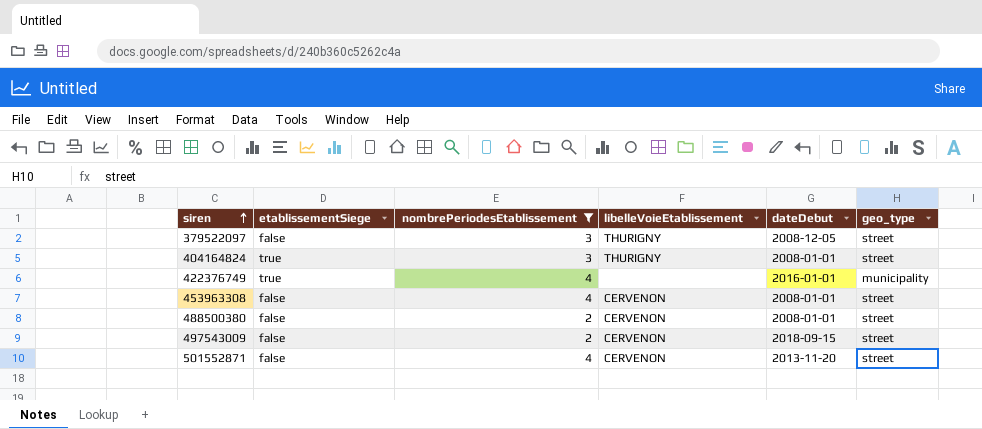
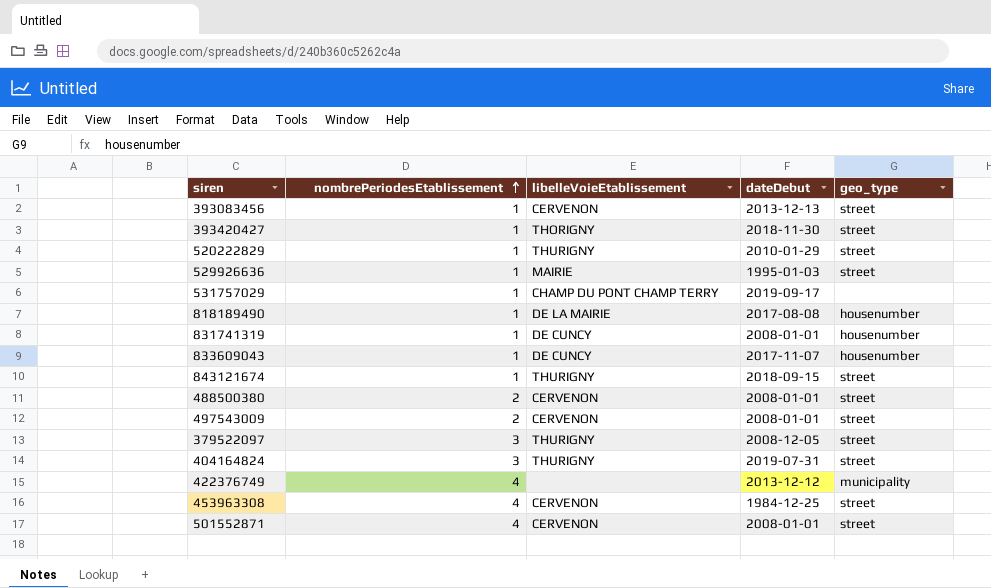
filter: nombrePeriodesEtablissement != 1 -> none
row order: siren ascending -> nombrePeriodesEtablissement ascending
column etablissementSiege | position: 2 -> none
497543009 | dateDebut: 2018-09-15 -> 2008-01-01
404164824 | dateDebut: 2008-01-01 -> 2019-07-31
422376749 | dateDebut: 2016-01-01 -> 2013-12-12
453963308 | dateDebut: 2008-01-01 -> 1984-12-25
501552871 | dateDebut: 2013-11-20 -> 2008-01-01

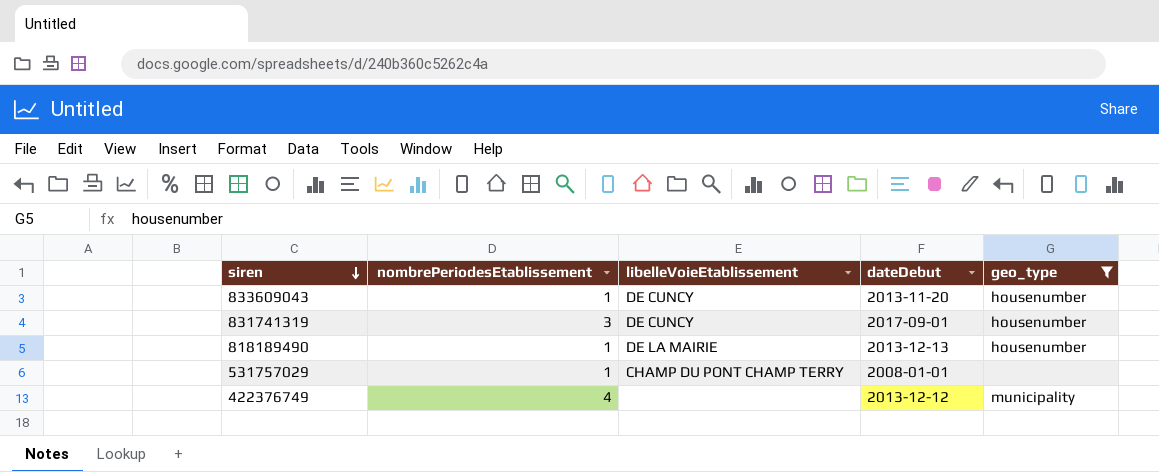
filter: none -> geo_type != street
row order: nombrePeriodesEtablissement ascending -> siren descending
833609043 | dateDebut: 2017-11-07 -> 2013-11-20
831741319 | nombrePeriodesEtablissement: 1 -> 3
831741319 | dateDebut: 2008-01-01 -> 2017-09-01
818189490 | dateDebut: 2017-08-08 -> 2013-12-13
531757029 | dateDebut: 2019-09-17 -> 2008-01-01

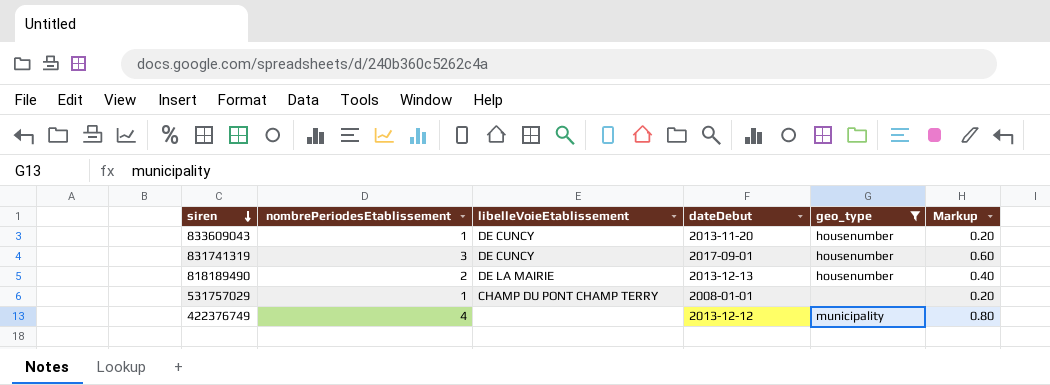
column Markup | formula: none -> [nombrePeriodesEtablissement] * 0.2
818189490 | nombrePeriodesEtablissement: 1 -> 2

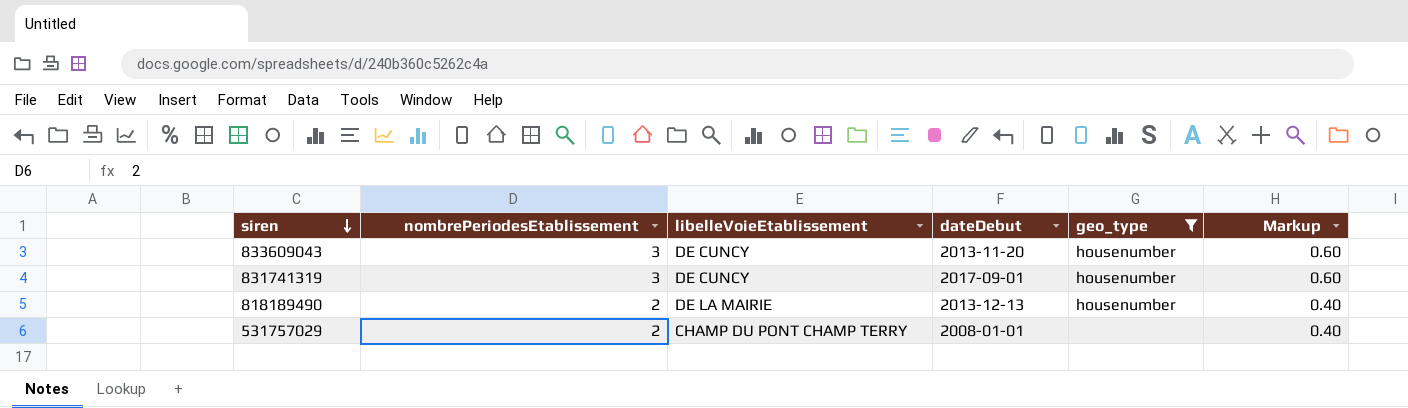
row 422376749: 4 | none | 2013-12-12 | municipality | 0.80 -> none
833609043 | nombrePeriodesEtablissement: 1 -> 3
833609043 | Markup: 0.20 -> 0.60
531757029 | nombrePeriodesEtablissement: 1 -> 2
531757029 | Markup: 0.20 -> 0.40

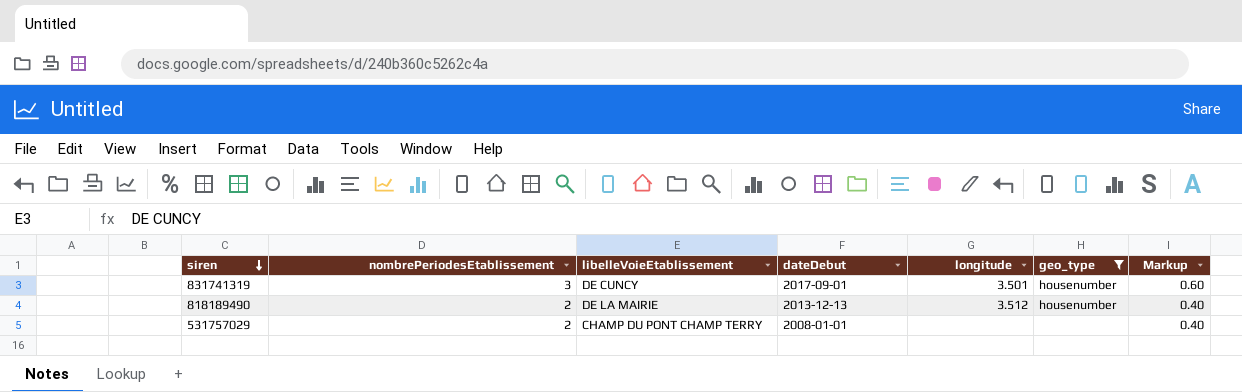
column longitude | position: none -> 5
row 833609043: 3 | DE CUNCY | 2013-11-20 | housenumber | 0.60 -> none

